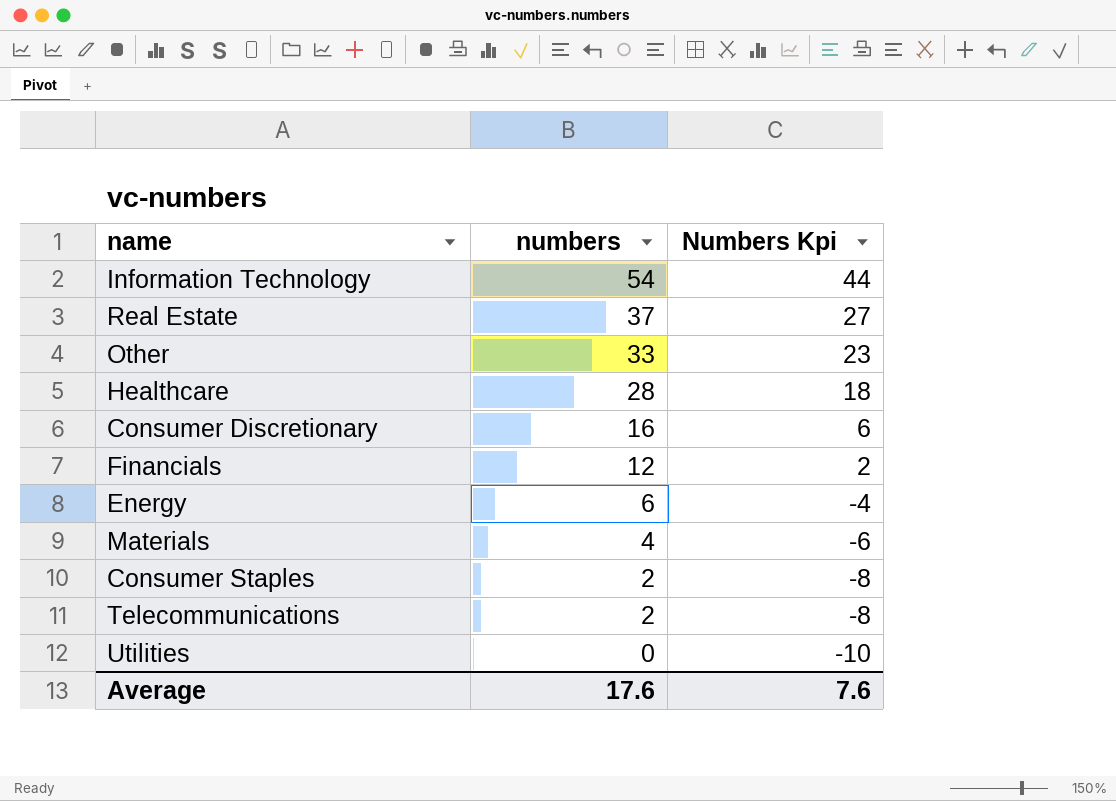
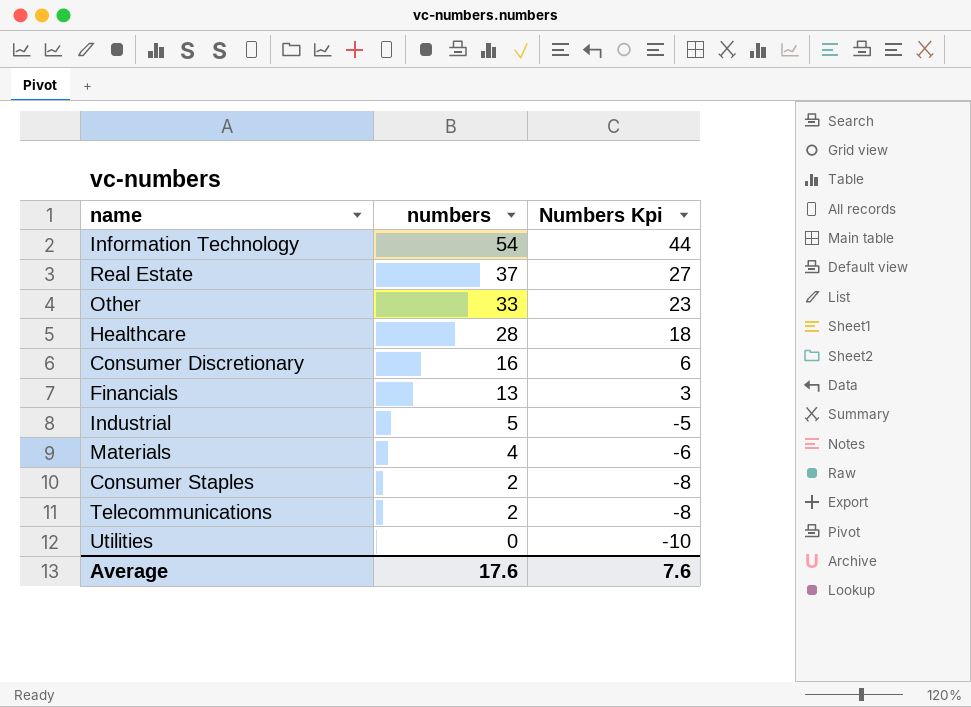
row Energy: 6 | -4 -> none
Financials | numbers: 12 -> 13
Financials | Numbers Kpi: 2 -> 3
row Industrial: none -> 5 | -5

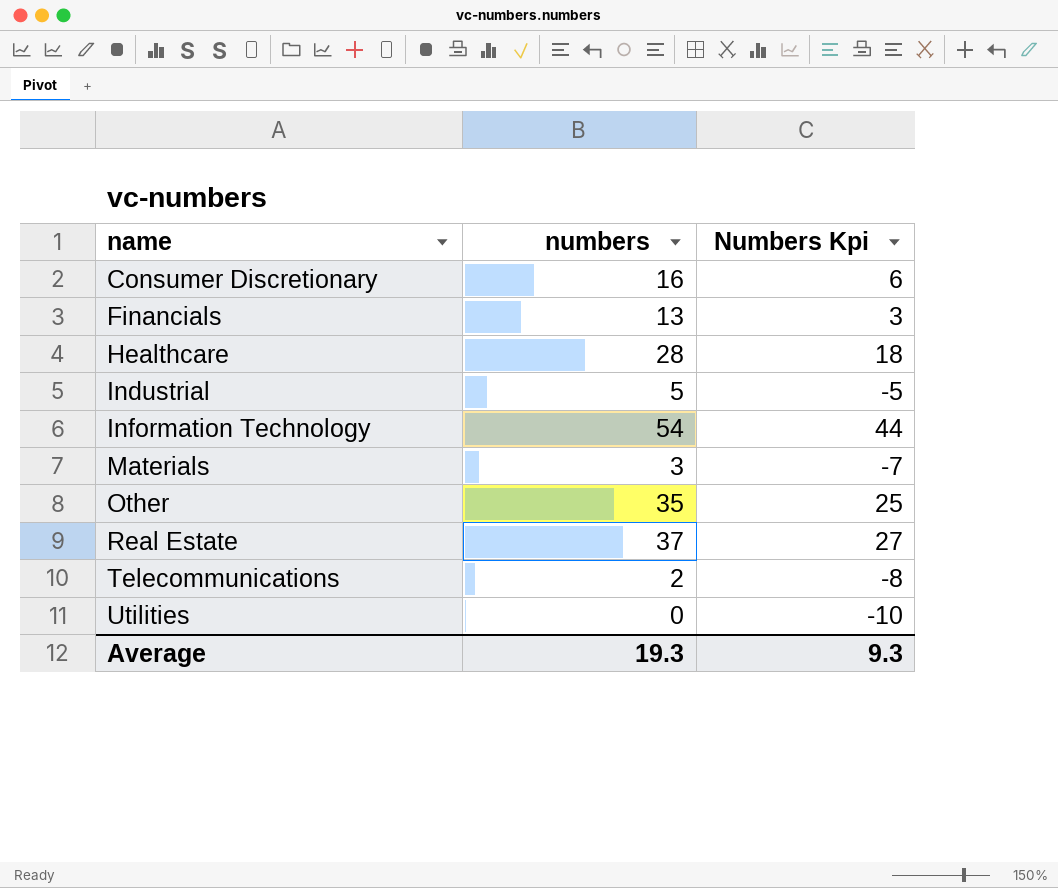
row order: numbers descending -> name ascending
row Consumer Staples: 2 | -8 -> none
Materials | numbers: 4 -> 3
Materials | Numbers Kpi: -6 -> -7
Other | numbers: 33 -> 35
Other | Numbers Kpi: 23 -> 25
Average | numbers: 17.6 -> 19.3
Average | Numbers Kpi: 7.6 -> 9.3

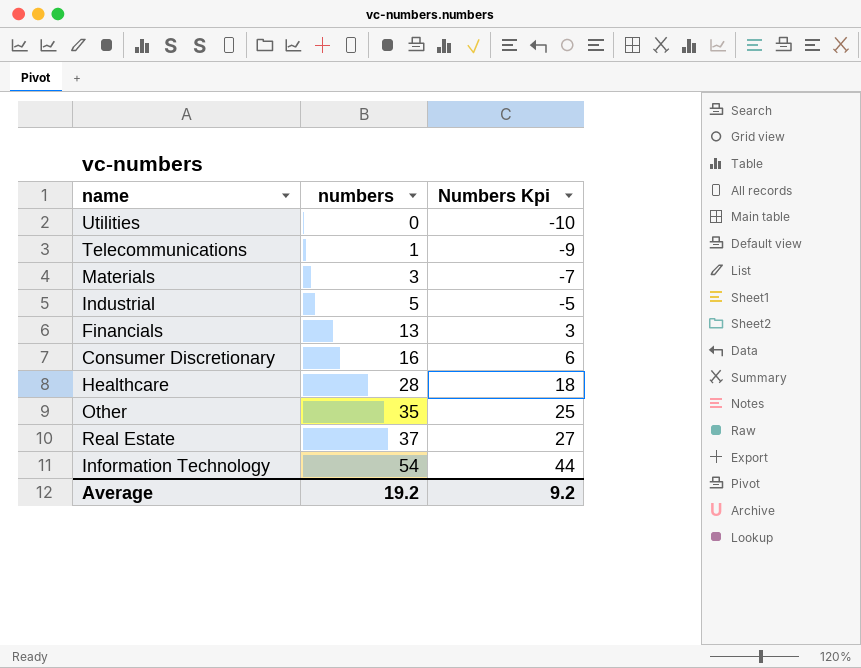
row order: name ascending -> numbers ascending
Telecommunications | numbers: 2 -> 1
Telecommunications | Numbers Kpi: -8 -> -9
Average | numbers: 19.3 -> 19.2
Average | Numbers Kpi: 9.3 -> 9.2

